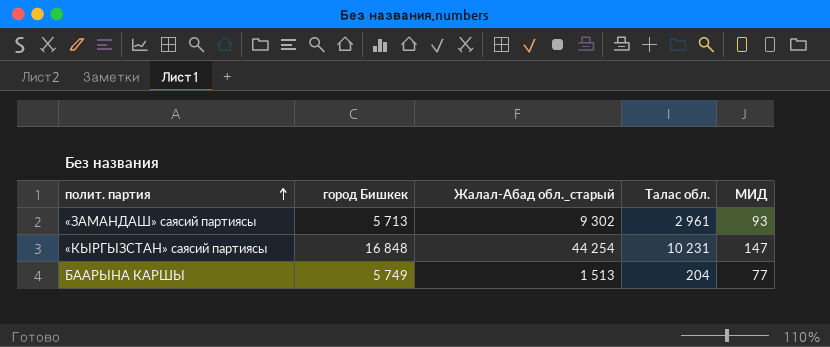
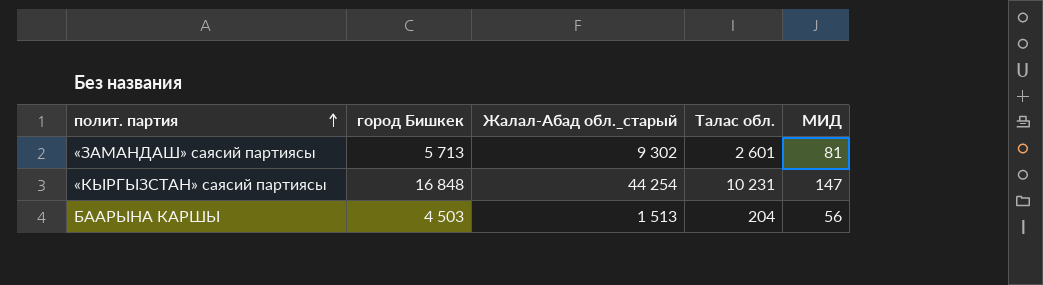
«ЗАМАНДАШ» саясий партиясы | Талас обл.: 2 961 -> 2 601
«ЗАМАНДАШ» саясий партиясы | МИД: 93 -> 81
БААРЫНА КАРШЫ | город Бишкек: 5 749 -> 4 503
БААРЫНА КАРШЫ | МИД: 77 -> 56

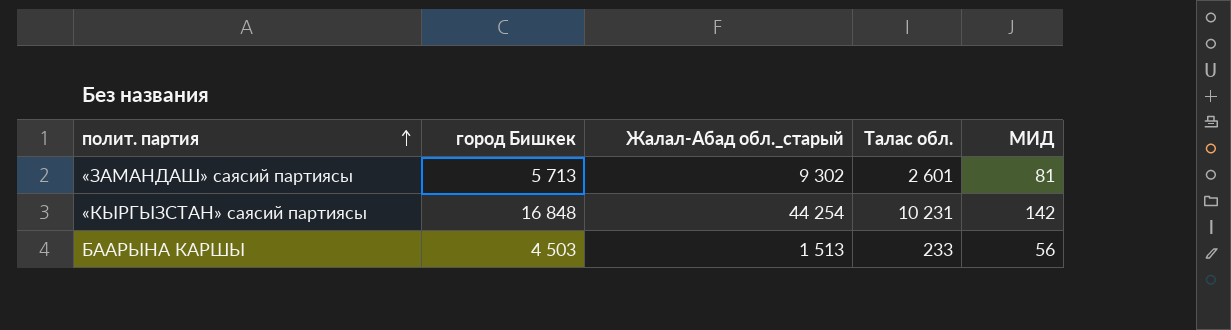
«КЫРГЫЗСТАН» саясий партиясы | МИД: 147 -> 142
БААРЫНА КАРШЫ | Талас обл.: 204 -> 233

